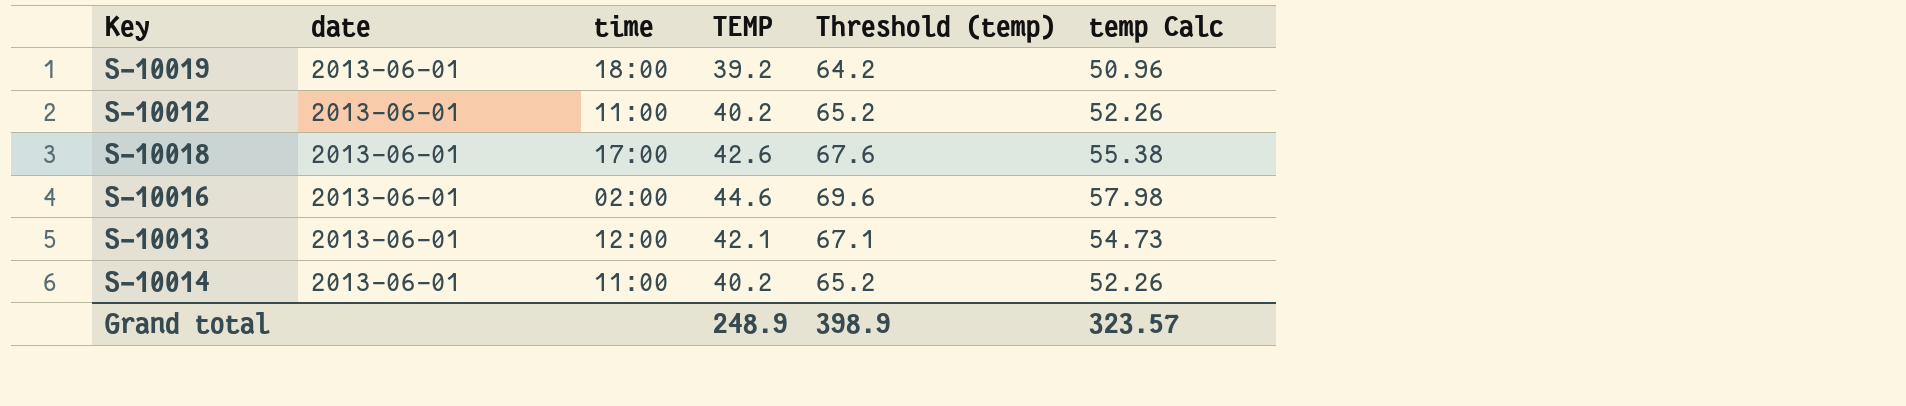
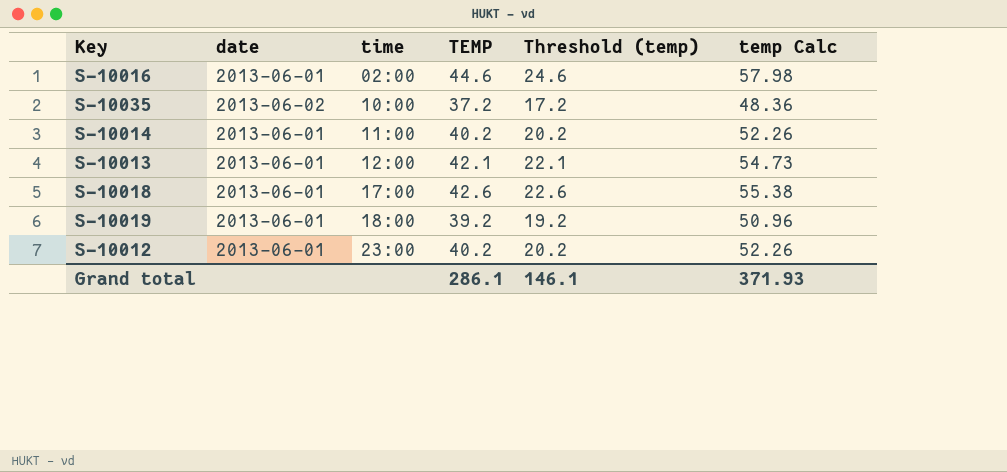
row order: none -> time ascending
column Threshold (temp) | formula: [TEMP] + 25 -> [TEMP] - 20
row S-10035: none -> 2013-06-02 | 10:00 | 37.2 | 17.2 | 48.36
S-10012 | time: 11:00 -> 23:00
Grand total | TEMP: 248.9 -> 286.1
Grand total | Threshold (temp): 398.9 -> 146.1
Grand total | temp Calc: 323.57 -> 371.93

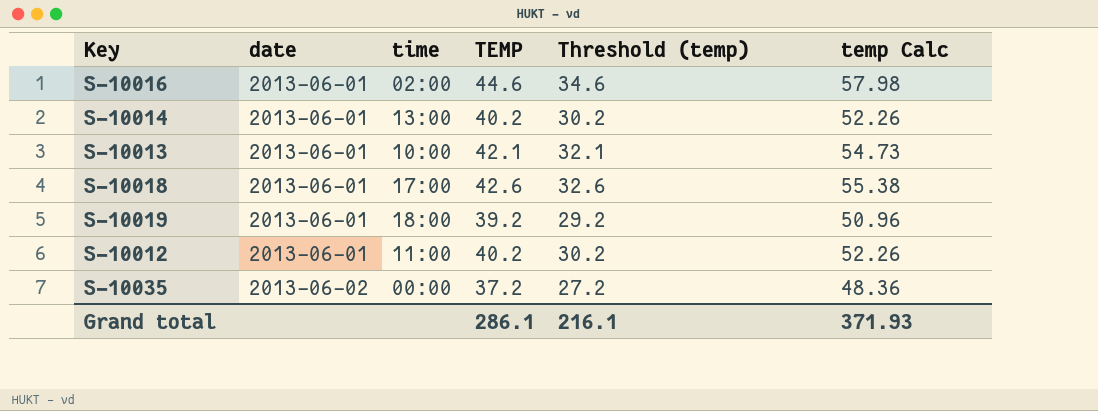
row order: time ascending -> date ascending
column Threshold (temp) | formula: [TEMP] - 20 -> [TEMP] - 10
S-10014 | time: 11:00 -> 13:00
S-10013 | time: 12:00 -> 10:00
S-10012 | time: 23:00 -> 11:00
S-10035 | time: 10:00 -> 00:00
Grand total | Threshold (temp): 146.1 -> 216.1

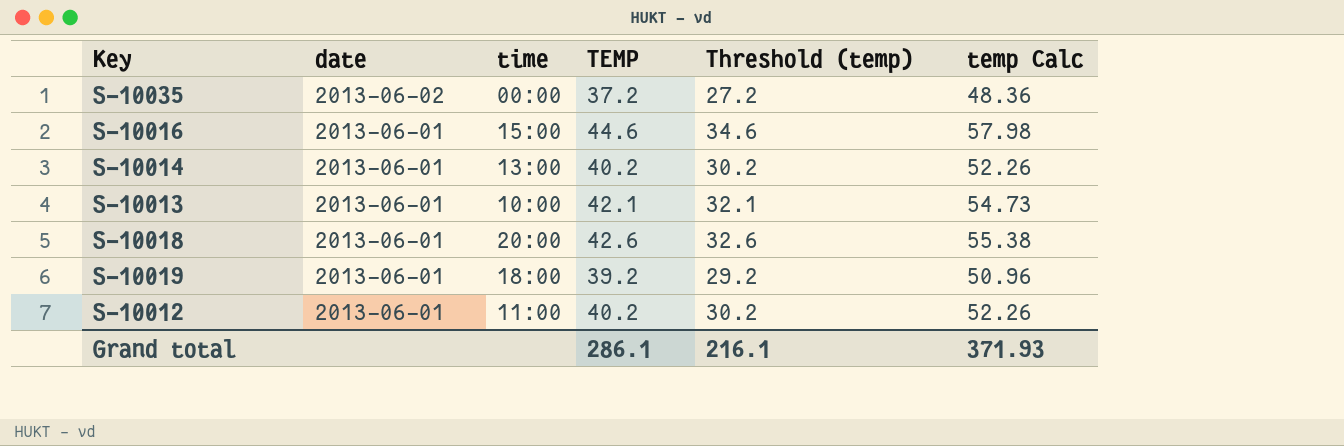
row order: date ascending -> date descending
S-10016 | time: 02:00 -> 15:00
S-10018 | time: 17:00 -> 20:00

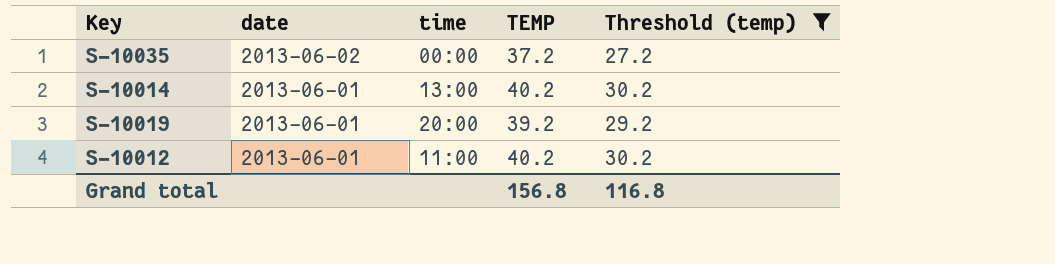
filter: none -> Threshold (temp) <= 30.2
column temp Calc | formula: [TEMP] * 1.3 -> none
S-10019 | time: 18:00 -> 20:00
Grand total | TEMP: 286.1 -> 156.8
Grand total | Threshold (temp): 216.1 -> 116.8

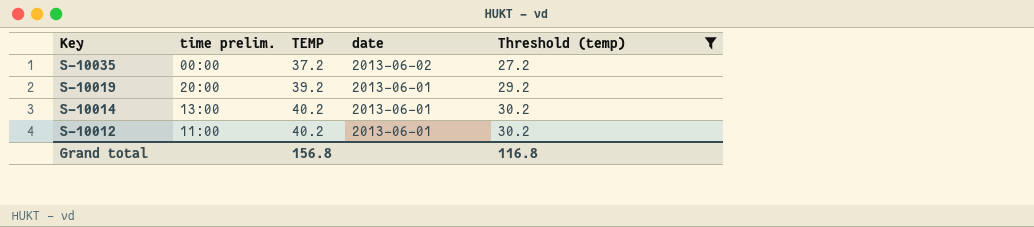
row order: date descending -> Key descending
column name: time -> time prelim.
column date | position: 2 -> 4

